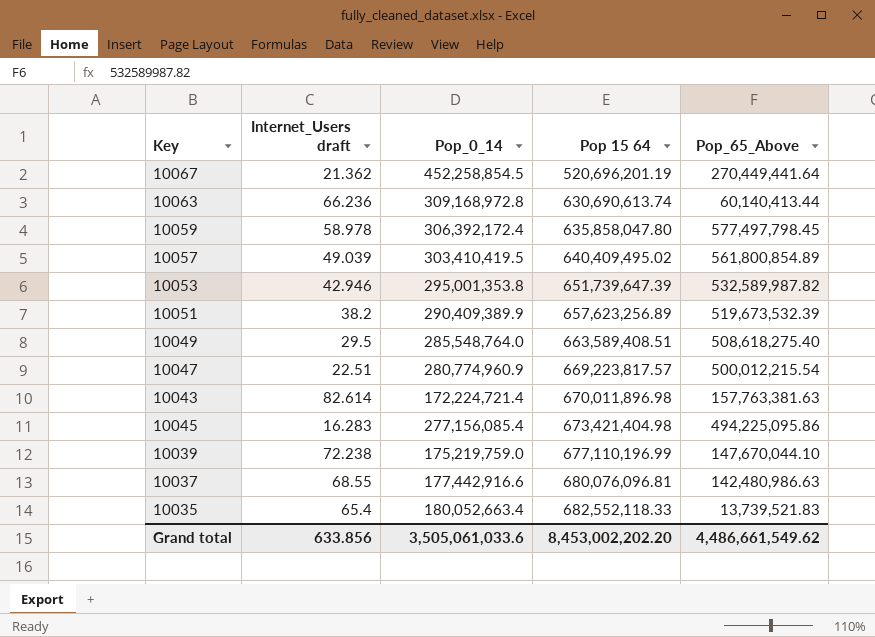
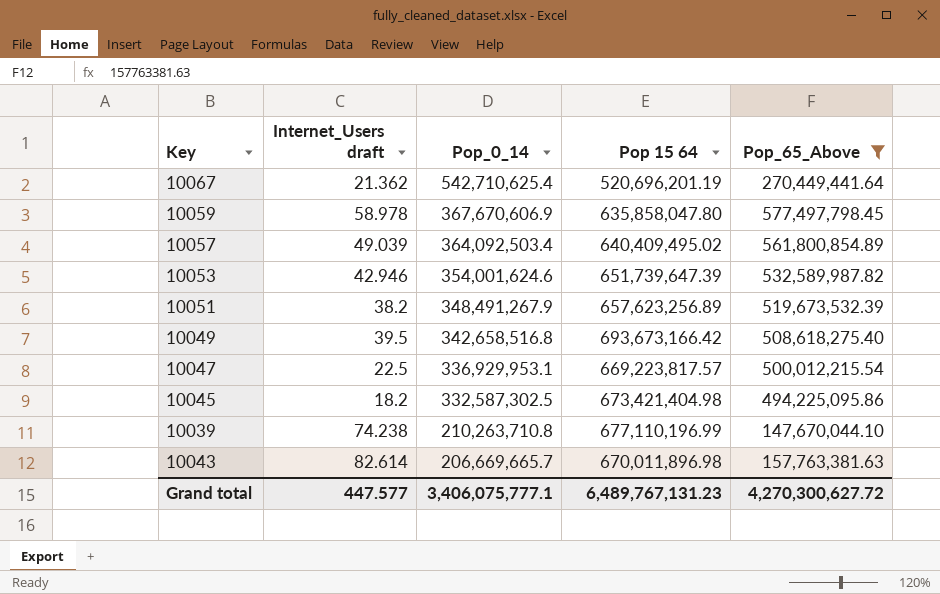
filter: none -> Pop_65_Above >= 147,670,044.10
row order: Pop 15 64 ascending -> Pop_0_14 descending
10067 | Pop_0_14: 452,258,854.5 -> 542,710,625.4
10059 | Pop_0_14: 306,392,172.4 -> 367,670,606.9
10057 | Pop_0_14: 303,410,419.5 -> 364,092,503.4
10053 | Pop_0_14: 295,001,353.8 -> 354,001,624.6
10051 | Pop_0_14: 290,409,389.9 -> 348,491,267.9
10049 | Internet_Users draft: 29.5 -> 39.5
10049 | Pop_0_14: 285,548,764.0 -> 342,658,516.8
10049 | Pop 15 64: 663,589,408.51 -> 693,673,166.42
10047 | Internet_Users draft: 22.51 -> 22.5
10047 | Pop_0_14: 280,774,960.9 -> 336,929,953.1
10045 | Internet_Users draft: 16.283 -> 18.2
10045 | Pop_0_14: 277,156,085.4 -> 332,587,302.5
10039 | Internet_Users draft: 72.238 -> 74.238
10039 | Pop_0_14: 175,219,759.0 -> 210,263,710.8
10043 | Pop_0_14: 172,224,721.4 -> 206,669,665.7
Grand total | Internet_Users draft: 633.856 -> 447.577
Grand total | Pop_0_14: 3,505,061,033.6 -> 3,406,075,777.1
Grand total | Pop 15 64: 8,453,002,202.20 -> 6,489,767,131.23
Grand total | Pop_65_Above: 4,486,661,549.62 -> 4,270,300,627.72

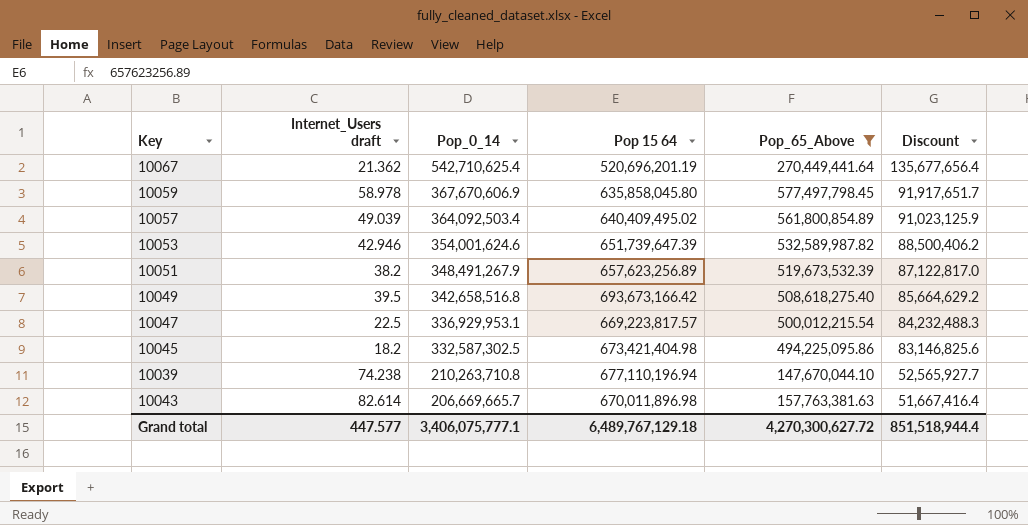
column Discount | formula: none -> [Pop_0_14] * 0.25
10059 | Pop 15 64: 635,858,047.80 -> 635,858,045.80
10039 | Pop 15 64: 677,110,196.99 -> 677,110,196.94
Grand total | Pop 15 64: 6,489,767,131.23 -> 6,489,767,129.18

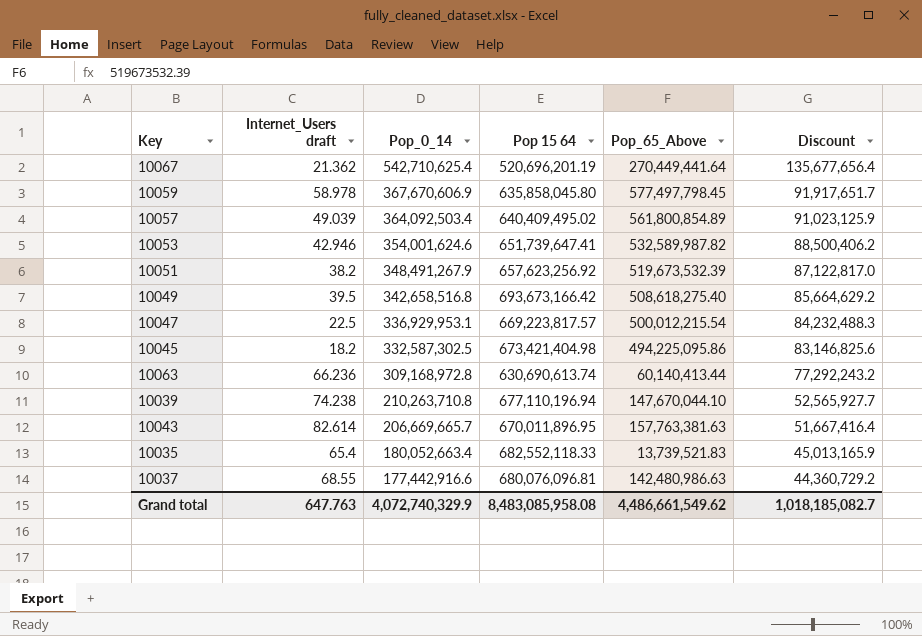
filter: Pop_65_Above >= 147,670,044.10 -> none
10053 | Pop 15 64: 651,739,647.39 -> 651,739,647.41
10051 | Pop 15 64: 657,623,256.89 -> 657,623,256.92
10043 | Pop 15 64: 670,011,896.98 -> 670,011,896.95
Grand total | Internet_Users draft: 447.577 -> 647.763
Grand total | Pop_0_14: 3,406,075,777.1 -> 4,072,740,329.9
Grand total | Pop 15 64: 6,489,767,129.18 -> 8,483,085,958.08
Grand total | Pop_65_Above: 4,270,300,627.72 -> 4,486,661,549.62
Grand total | Discount: 851,518,944.4 -> 1,018,185,082.7

